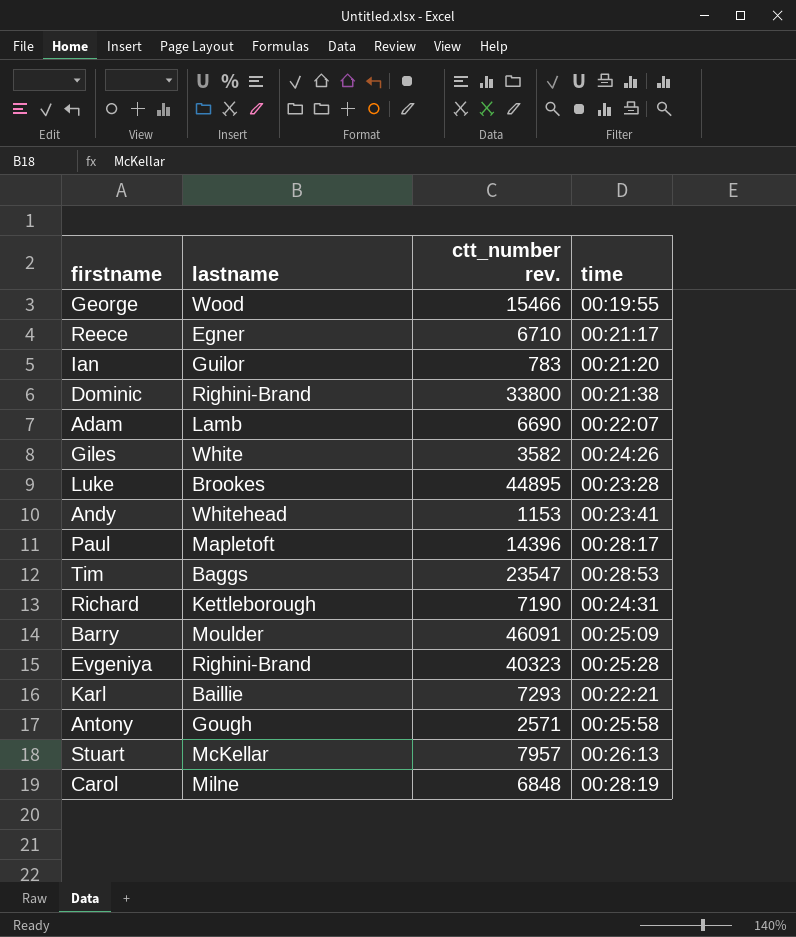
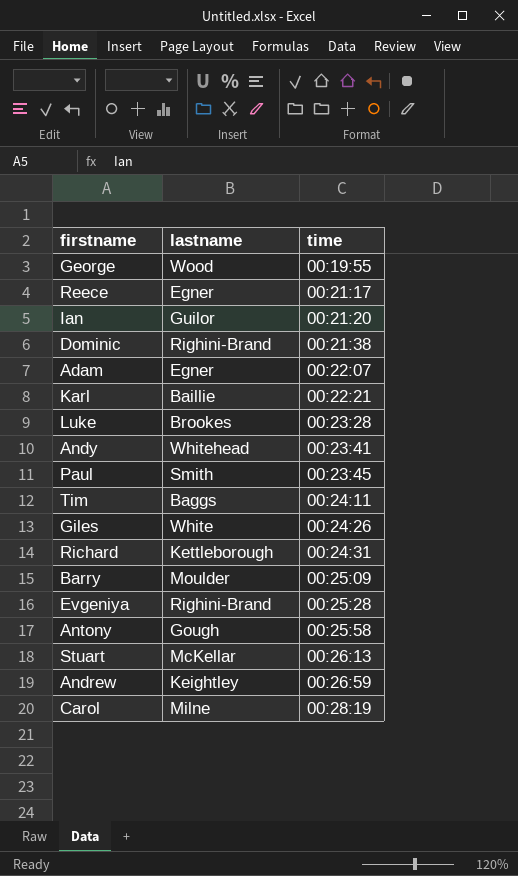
row order: none -> time ascending
column ctt_number rev. | position: 3 -> none
Adam | lastname: Lamb -> Egner
Paul | lastname: Mapletoft -> Smith
Paul | time: 00:28:17 -> 00:23:45
Tim | time: 00:28:53 -> 00:24:11
row Andrew: none -> Keightley | 00:26:59

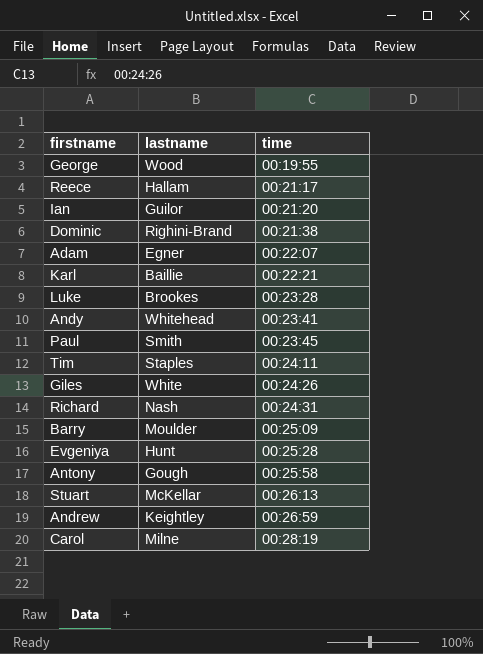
Reece | lastname: Egner -> Hallam
Tim | lastname: Baggs -> Staples
Richard | lastname: Kettleborough -> Nash
Evgeniya | lastname: Righini-Brand -> Hunt

